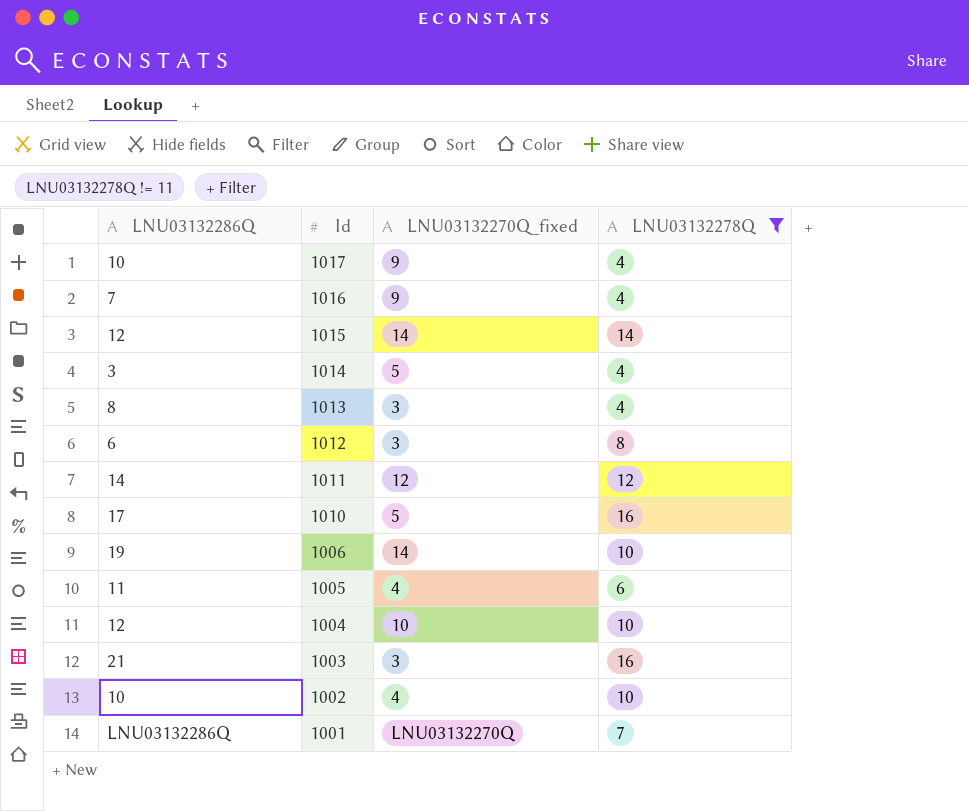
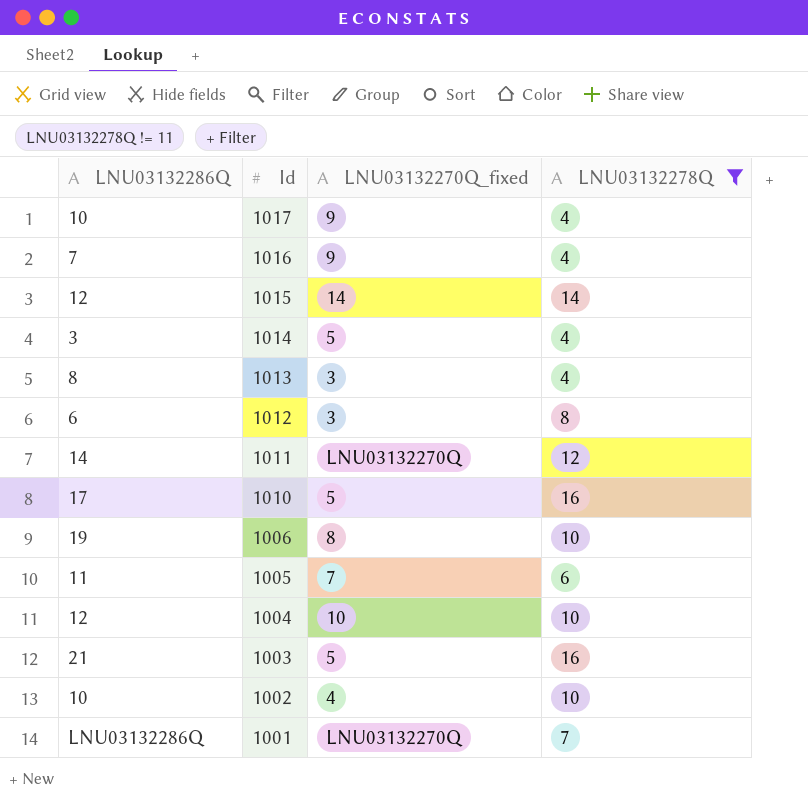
1011 | LNU03132270Q_fixed: 12 -> LNU03132270Q
1006 | LNU03132270Q_fixed: 14 -> 8
1005 | LNU03132270Q_fixed: 4 -> 7
1003 | LNU03132270Q_fixed: 3 -> 5

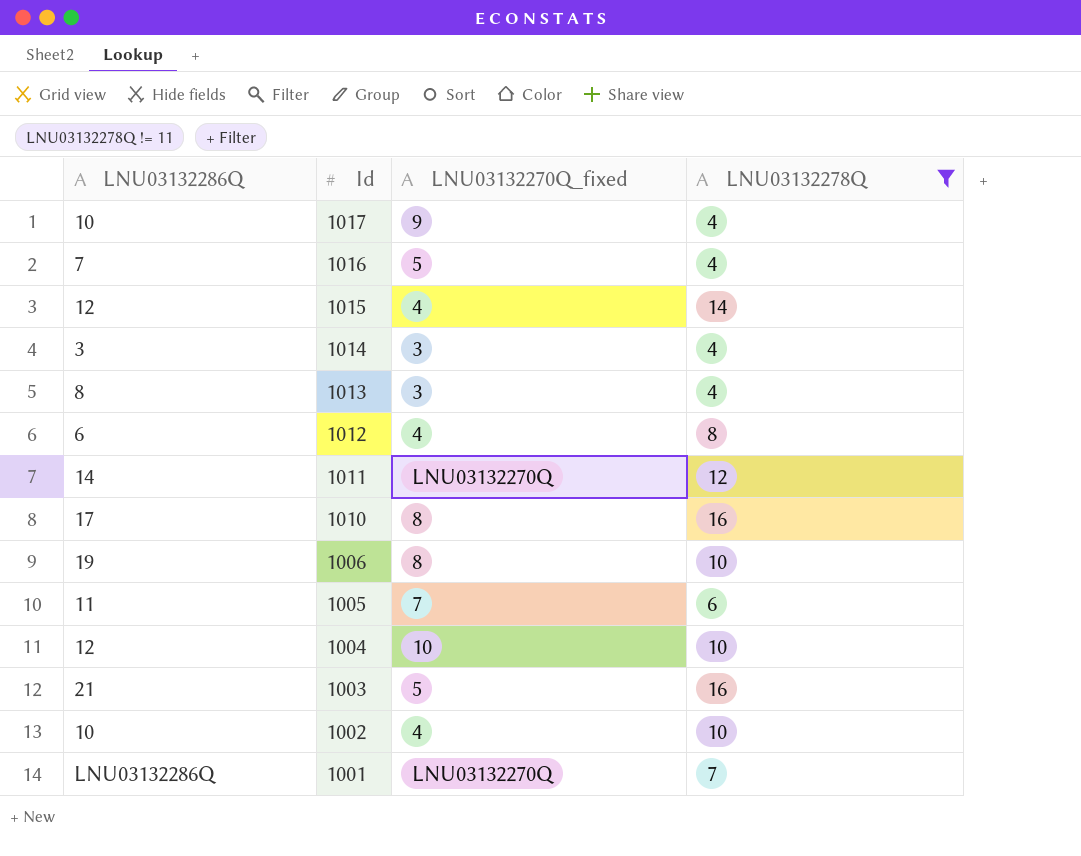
1016 | LNU03132270Q_fixed: 9 -> 5
1015 | LNU03132270Q_fixed: 14 -> 4
1014 | LNU03132270Q_fixed: 5 -> 3
1012 | LNU03132270Q_fixed: 3 -> 4
1010 | LNU03132270Q_fixed: 5 -> 8

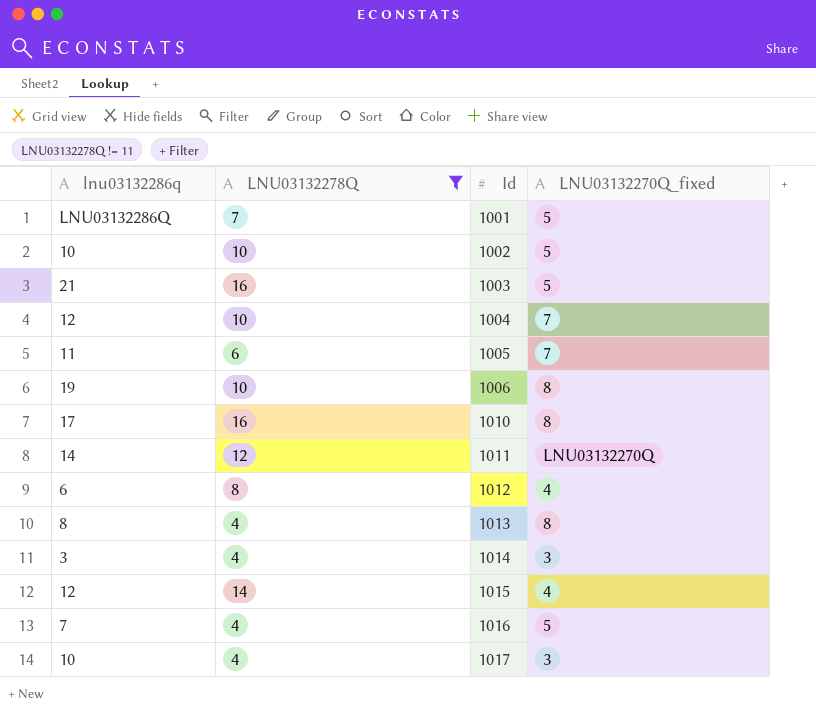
row order: Id descending -> Id ascending
column name: LNU03132286Q -> lnu03132286q
column LNU03132278Q | position: 4 -> 2
1001 | LNU03132270Q_fixed: LNU03132270Q -> 5
1002 | LNU03132270Q_fixed: 4 -> 5
1004 | LNU03132270Q_fixed: 10 -> 7
1013 | LNU03132270Q_fixed: 3 -> 8
1017 | LNU03132270Q_fixed: 9 -> 3

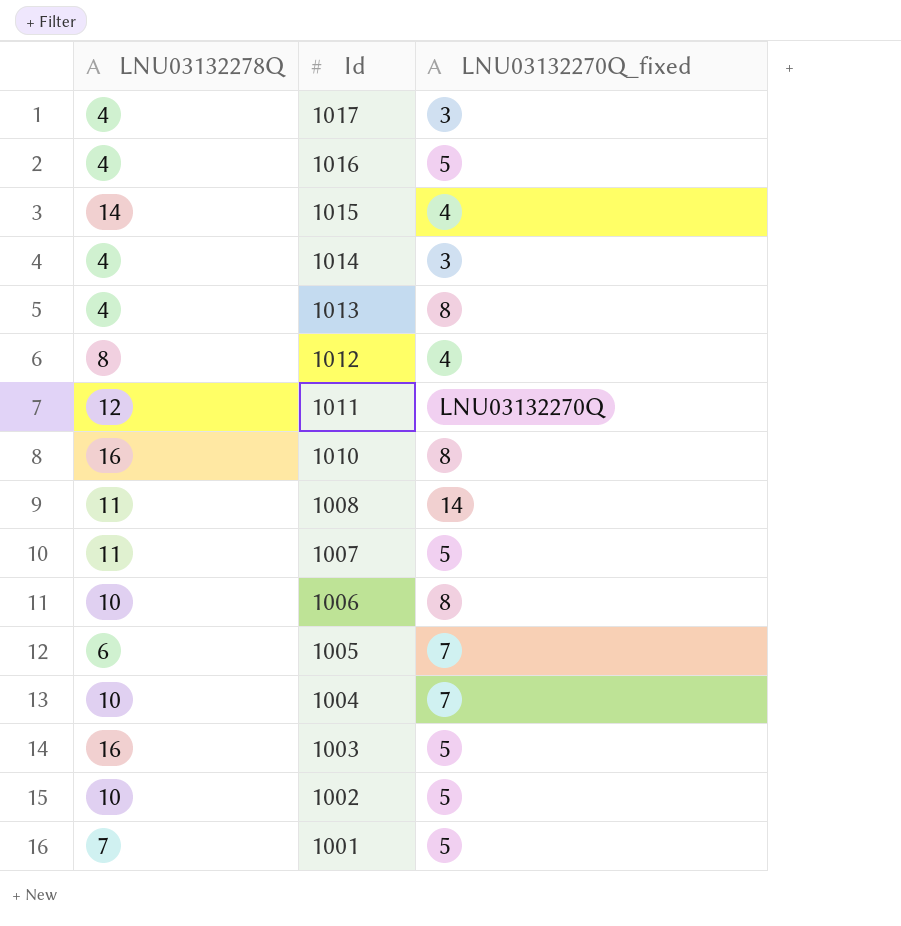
filter: LNU03132278Q != 11 -> none
row order: Id ascending -> Id descending
column lnu03132286q | position: 1 -> none

